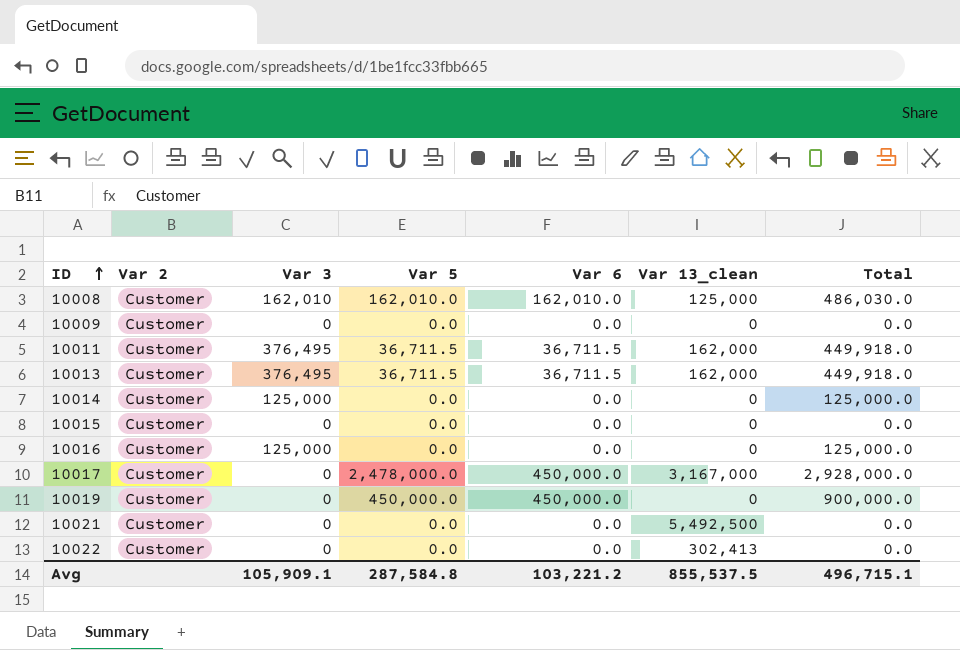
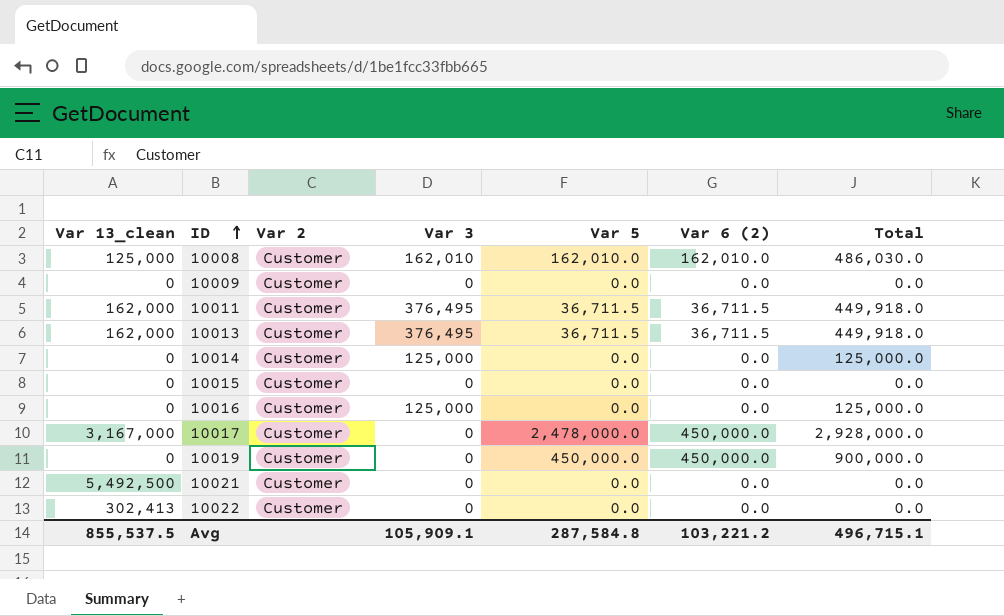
column Var 13_clean | position: 6 -> 1
column name: Var 6 -> Var 6 (2)

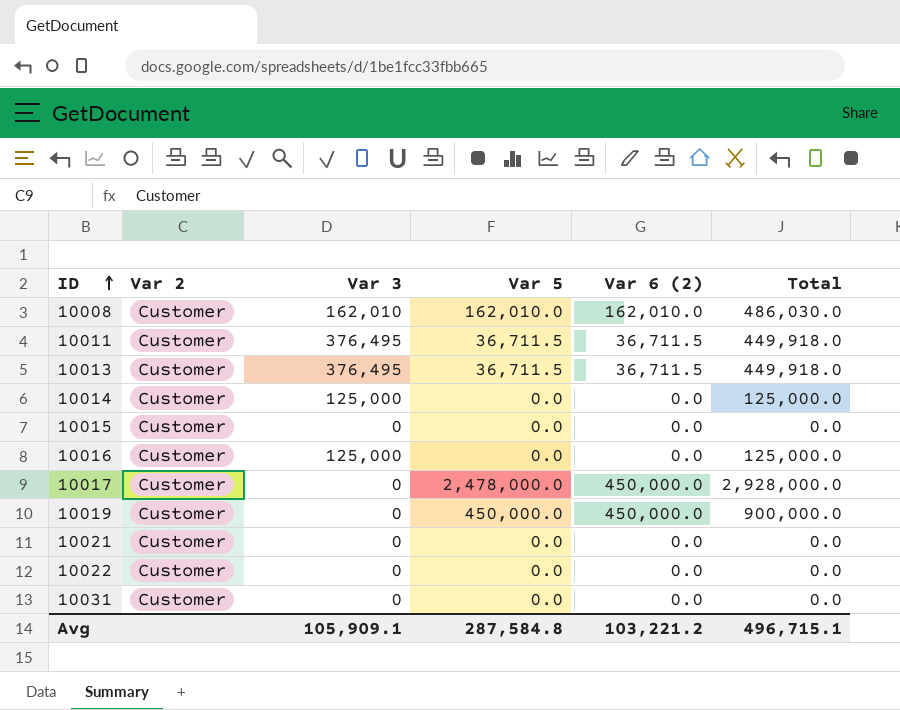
column Var 13_clean | position: 1 -> none
row 10009: 0 | Customer | 0 | 0.0 | 0.0 | 0.0 -> none
row 10031: none -> Customer | 0 | 0.0 | 0.0 | 0.0

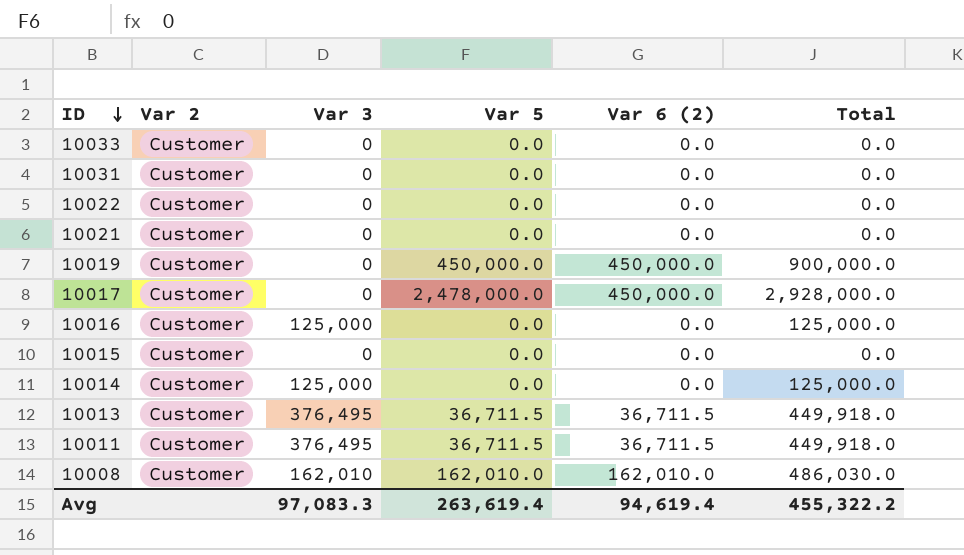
row order: ID ascending -> ID descending
row 10033: none -> Customer | 0 | 0.0 | 0.0 | 0.0
Avg | Var 3: 105,909.1 -> 97,083.3
Avg | Var 5: 287,584.8 -> 263,619.4
Avg | Var 6 (2): 103,221.2 -> 94,619.4
Avg | Total: 496,715.1 -> 455,322.2

